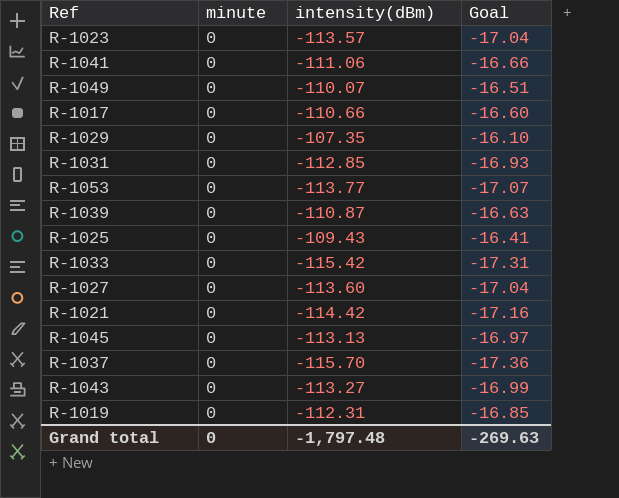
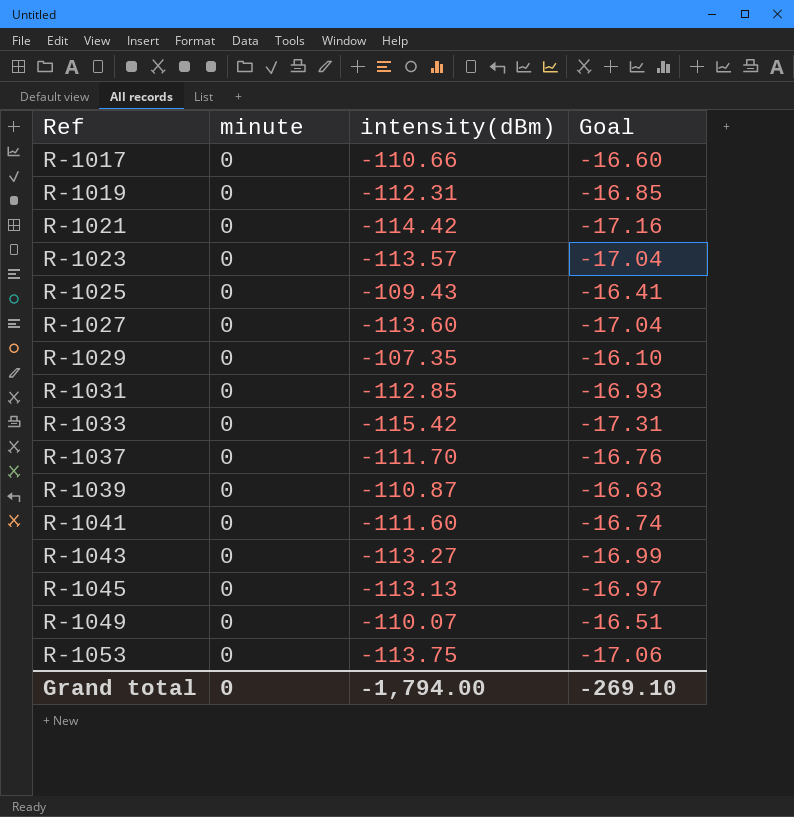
row order: none -> Ref ascending
R-1037 | intensity(dBm): -115.70 -> -111.70
R-1037 | Goal: -17.36 -> -16.76
R-1041 | intensity(dBm): -111.06 -> -111.60
R-1041 | Goal: -16.66 -> -16.74
R-1053 | intensity(dBm): -113.77 -> -113.75
R-1053 | Goal: -17.07 -> -17.06
Grand total | intensity(dBm): -1,797.48 -> -1,794.00
Grand total | Goal: -269.63 -> -269.10

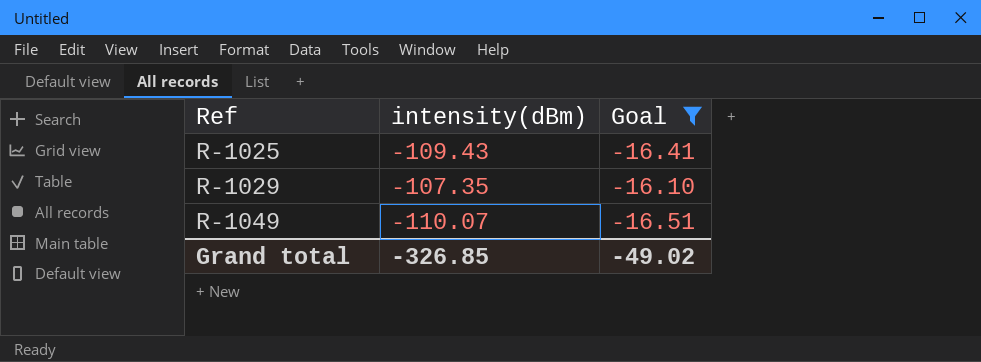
filter: none -> Goal >= -16.51
column minute | position: 2 -> none
Grand total | intensity(dBm): -1,794.00 -> -326.85
Grand total | Goal: -269.10 -> -49.02

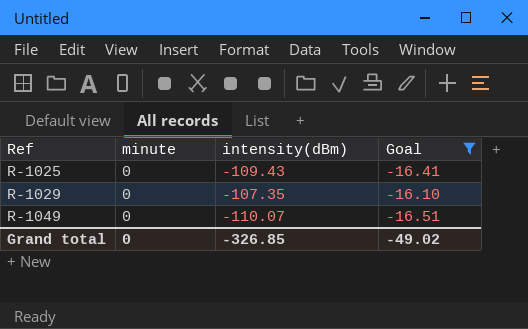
column minute | position: none -> 2

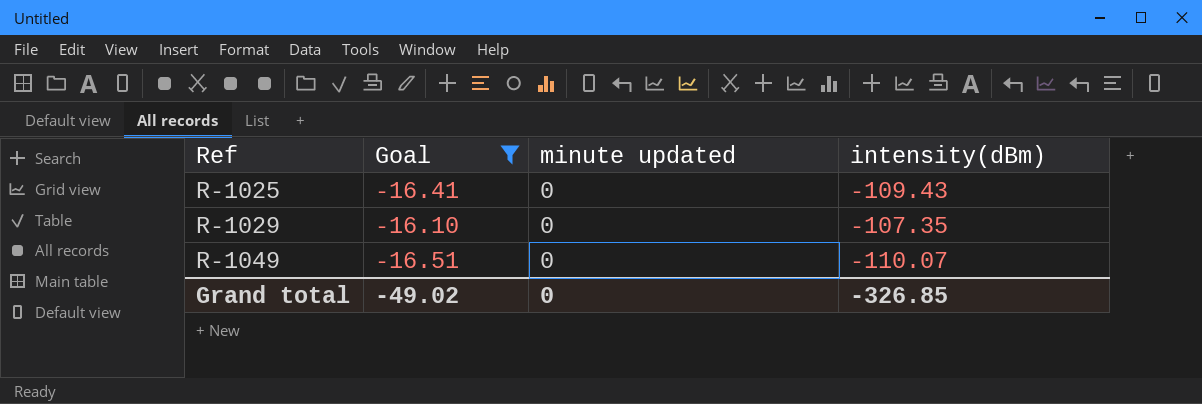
column Goal | position: 4 -> 2
column name: minute -> minute updated

